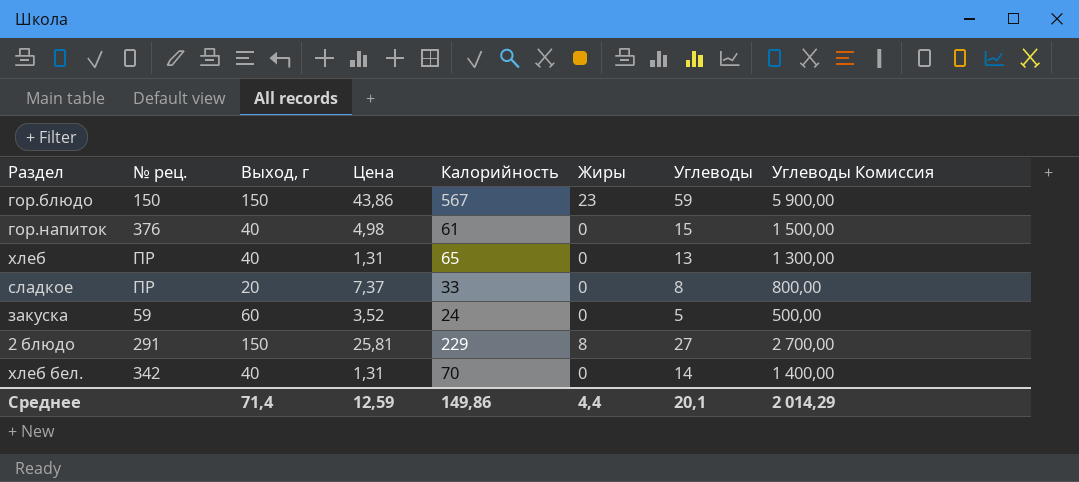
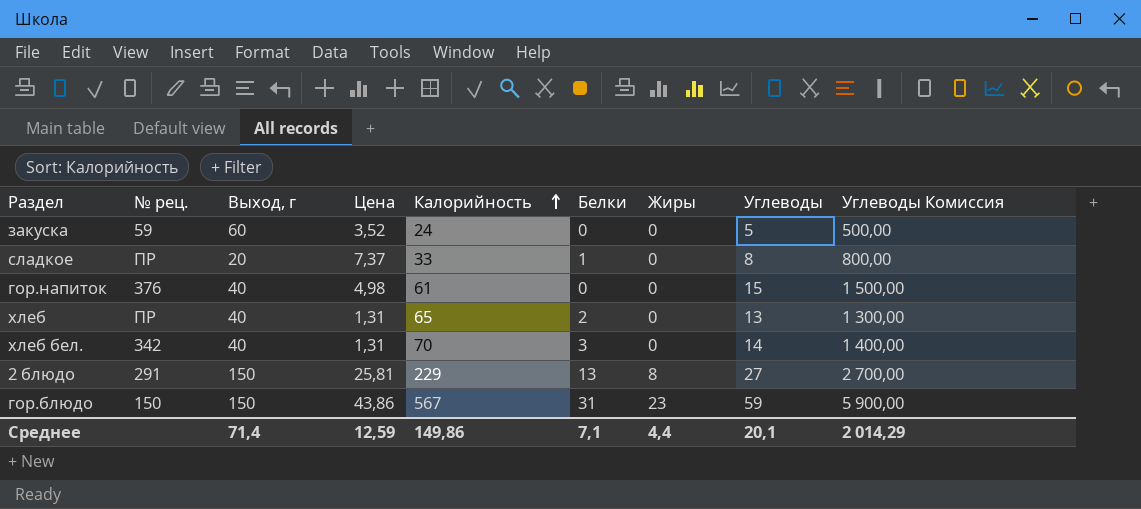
row order: none -> Калорийность ascending
column Белки | position: none -> 6

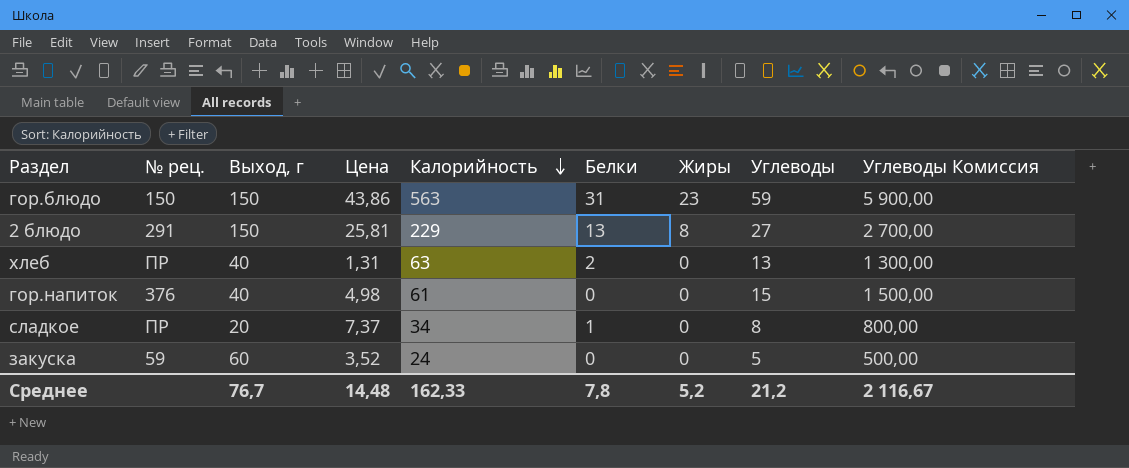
row order: Калорийность ascending -> Калорийность descending
row хлеб бел.: 342 | 40 | 1,31 | 70 | 3 | 0 | 14 | 1 400,00 -> none
гор.блюдо | Калорийность: 567 -> 563
хлеб | Калорийность: 65 -> 63
сладкое | Калорийность: 33 -> 34
Среднее | Выход, г: 71,4 -> 76,7
Среднее | Цена: 12,59 -> 14,48
Среднее | Калорийность: 149,86 -> 162,33
Среднее | Белки: 7,1 -> 7,8
Среднее | Жиры: 4,4 -> 5,2
Среднее | Углеводы: 20,1 -> 21,2
Среднее | Углеводы Комиссия: 2 014,29 -> 2 116,67

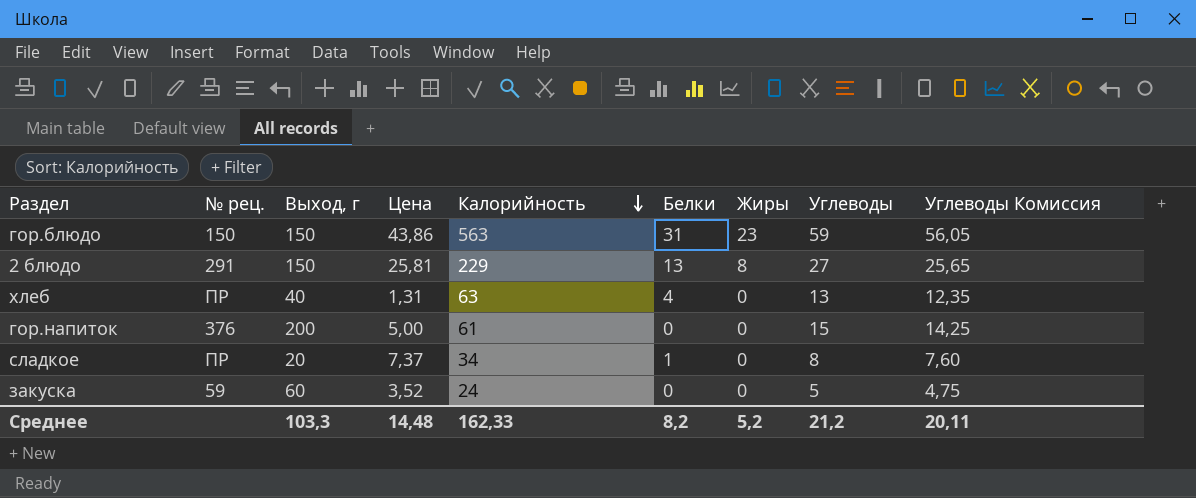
column Углеводы Комиссия | formula: [Углеводы] * 100 -> [Углеводы] * 0,95
хлеб | Белки: 2 -> 4
гор.напиток | Выход, г: 40 -> 200
гор.напиток | Цена: 4,98 -> 5,00
Среднее | Выход, г: 76,7 -> 103,3
Среднее | Белки: 7,8 -> 8,2
Среднее | Углеводы Комиссия: 2 116,67 -> 20,11

